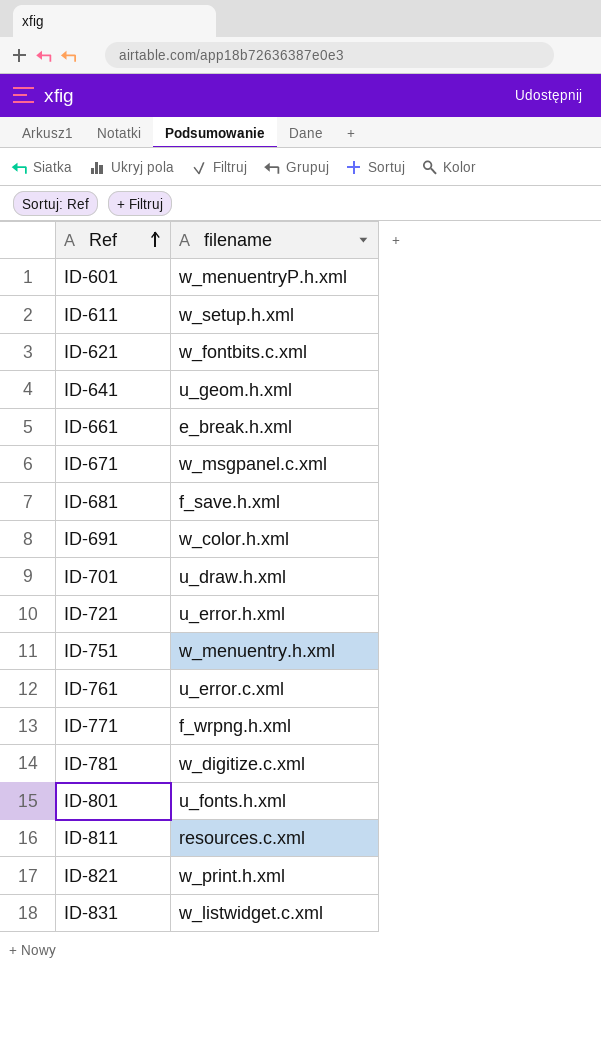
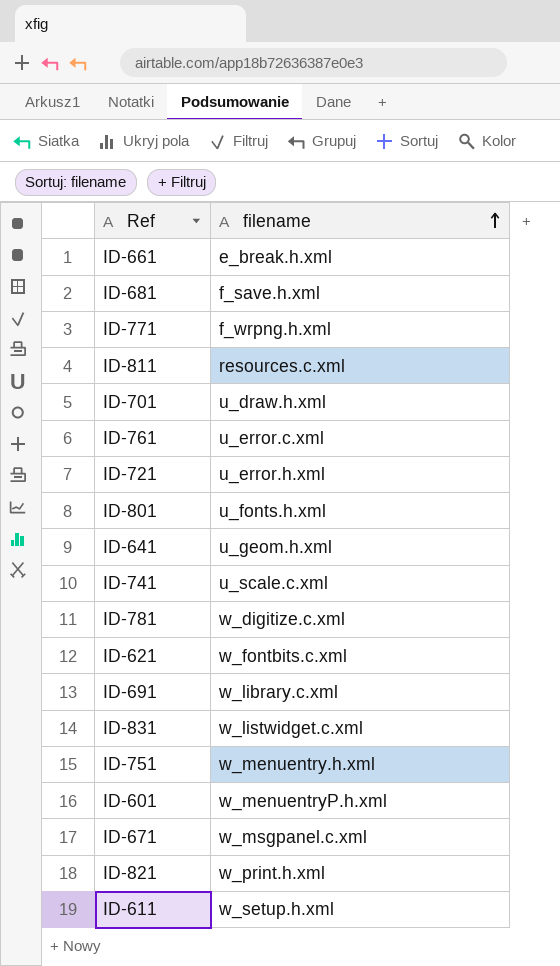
row order: Ref ascending -> filename ascending
row ID-741: none -> u_scale.c.xml
ID-691 | filename: w_color.h.xml -> w_library.c.xml

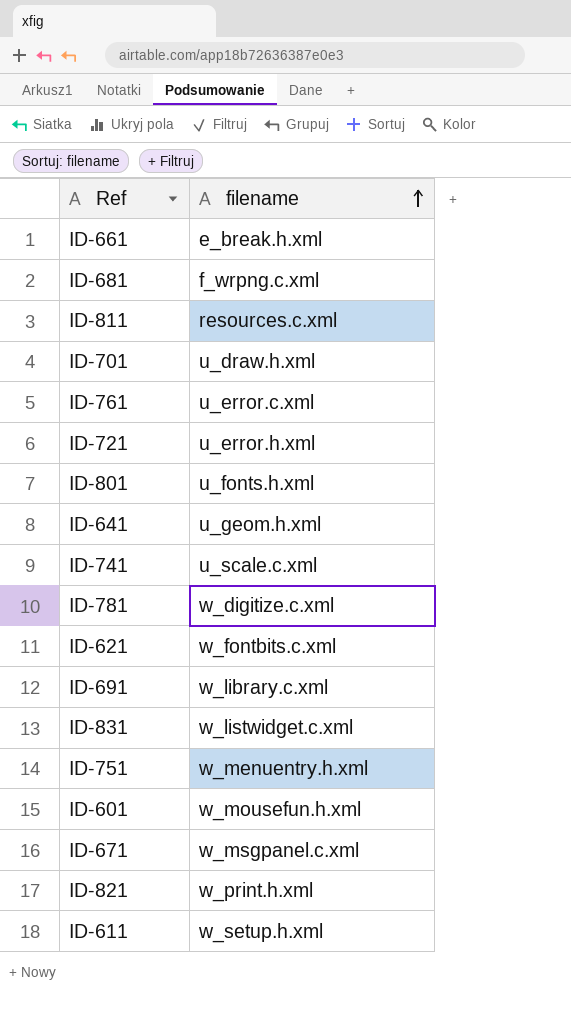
row ID-771: f_wrpng.h.xml -> none
ID-681 | filename: f_save.h.xml -> f_wrpng.c.xml
ID-601 | filename: w_menuentryP.h.xml -> w_mousefun.h.xml

